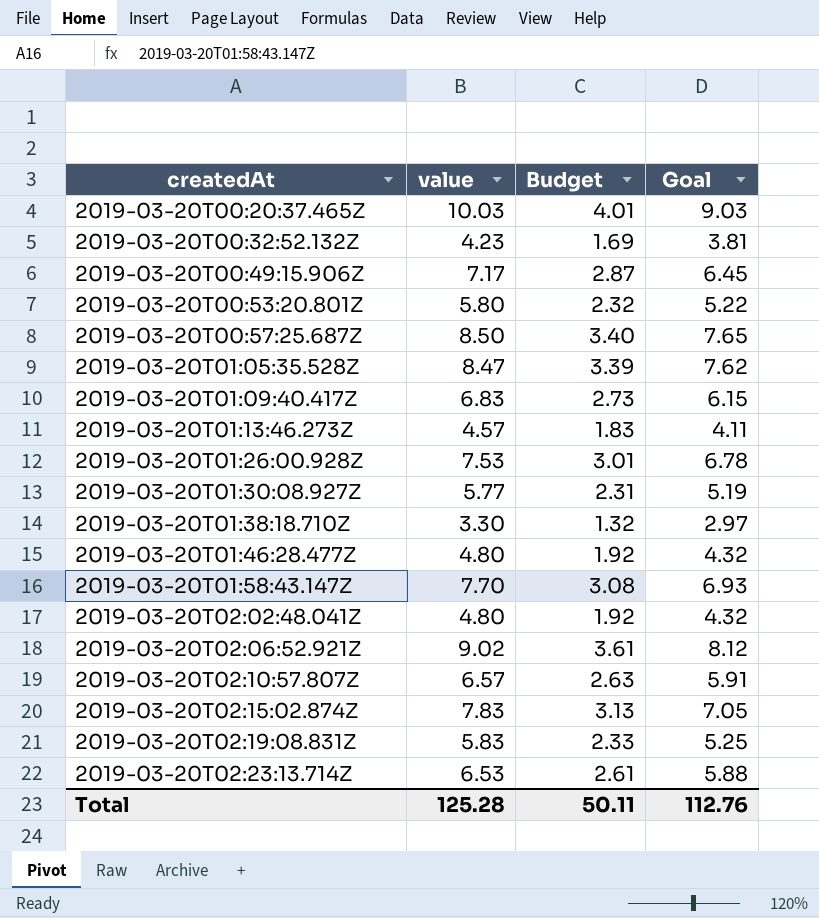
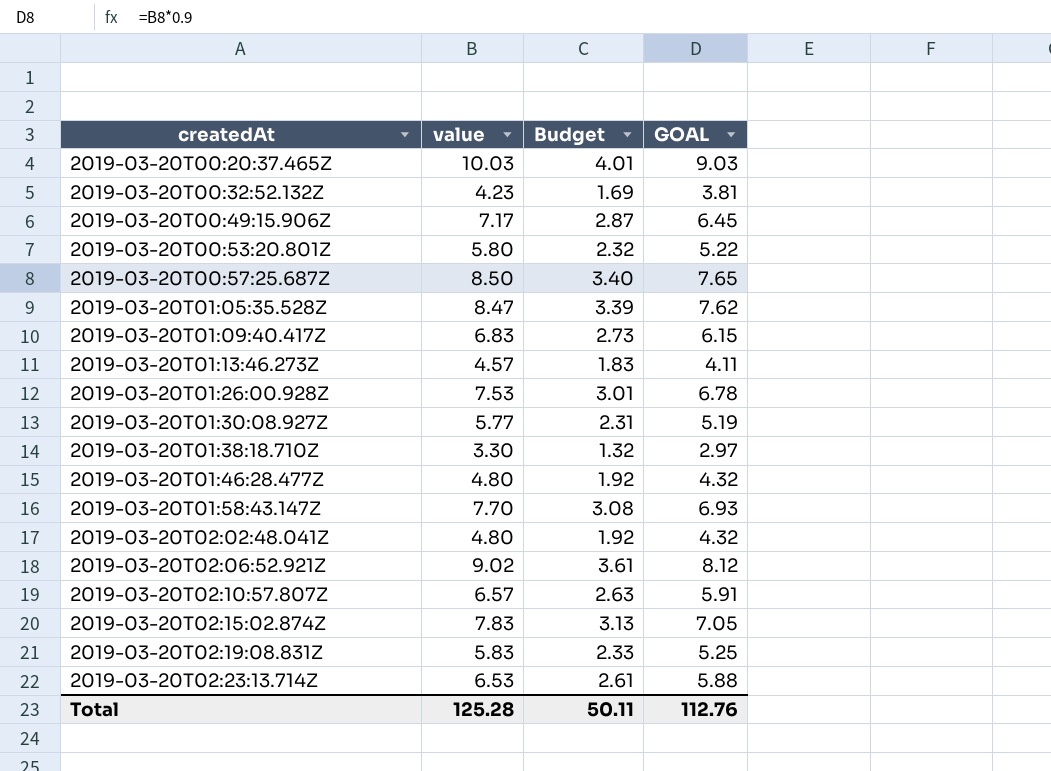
column name: Goal -> GOAL

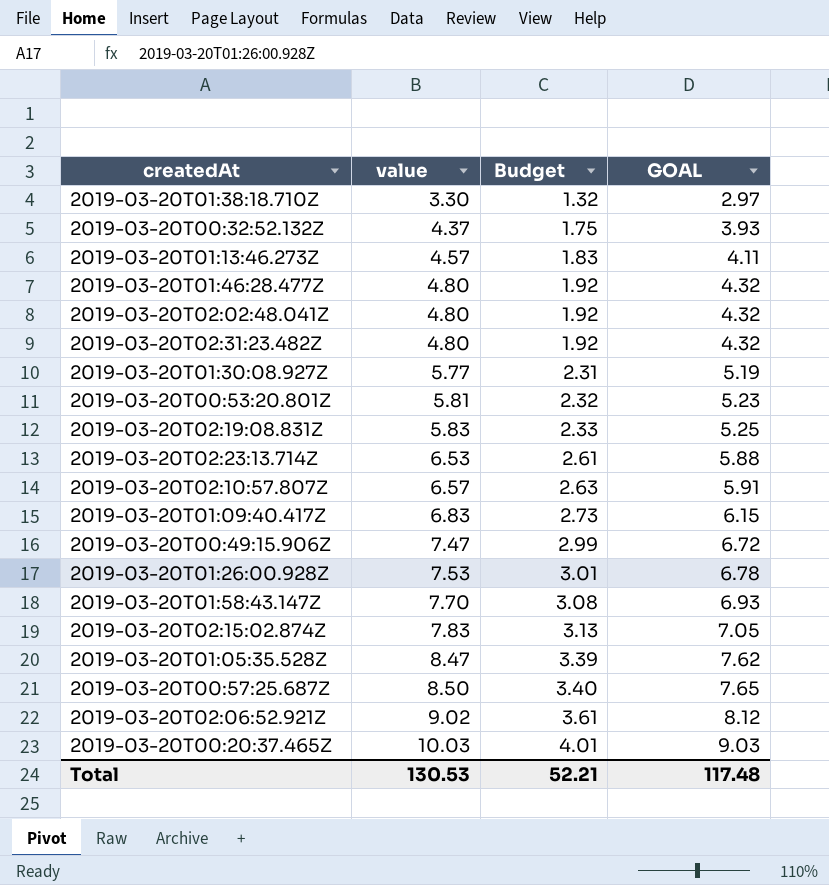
row order: createdAt ascending -> value ascending
2019-03-20T00:32:52.132Z | value: 4.23 -> 4.37
2019-03-20T00:32:52.132Z | Budget: 1.69 -> 1.75
2019-03-20T00:32:52.132Z | GOAL: 3.81 -> 3.93
row 2019-03-20T02:31:23.482Z: none -> 4.80 | 1.92 | 4.32
2019-03-20T00:53:20.801Z | value: 5.80 -> 5.81
2019-03-20T00:53:20.801Z | GOAL: 5.22 -> 5.23
2019-03-20T00:49:15.906Z | value: 7.17 -> 7.47
2019-03-20T00:49:15.906Z | Budget: 2.87 -> 2.99
2019-03-20T00:49:15.906Z | GOAL: 6.45 -> 6.72
Total | value: 125.28 -> 130.53
Total | Budget: 50.11 -> 52.21
Total | GOAL: 112.76 -> 117.48

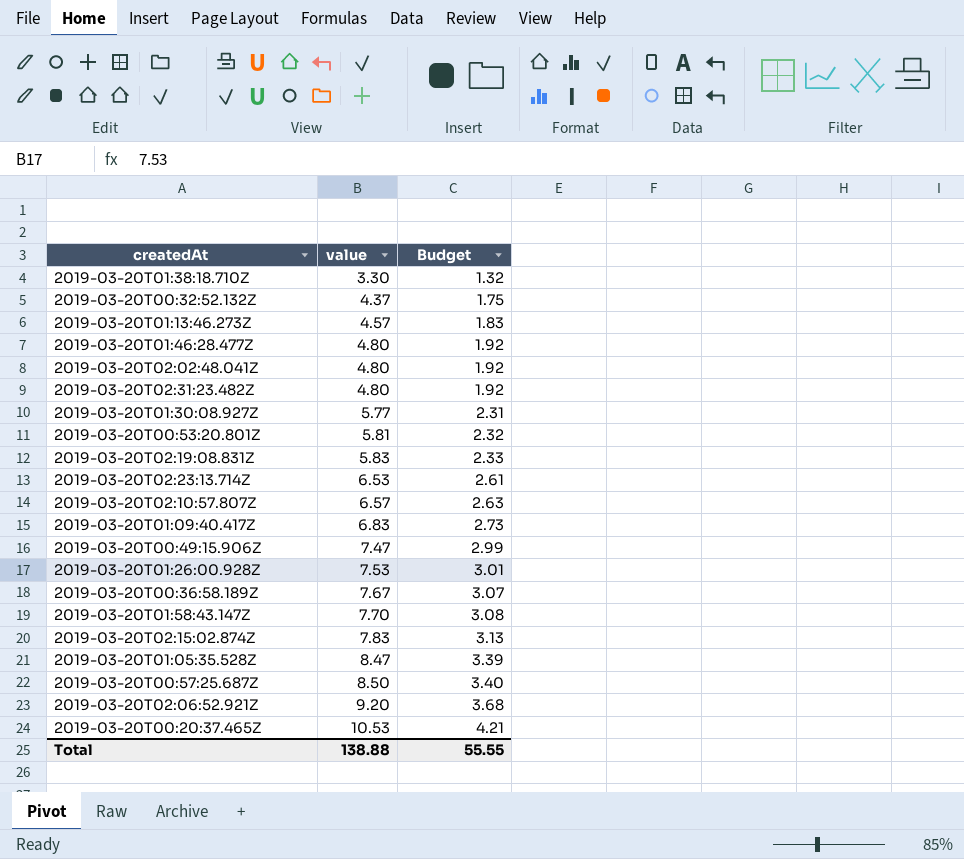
column GOAL | formula: [value] * 0.9 -> none
row 2019-03-20T00:36:58.189Z: none -> 7.67 | 3.07
2019-03-20T02:06:52.921Z | value: 9.02 -> 9.20
2019-03-20T02:06:52.921Z | Budget: 3.61 -> 3.68
2019-03-20T00:20:37.465Z | value: 10.03 -> 10.53
2019-03-20T00:20:37.465Z | Budget: 4.01 -> 4.21
Total | value: 130.53 -> 138.88
Total | Budget: 52.21 -> 55.55

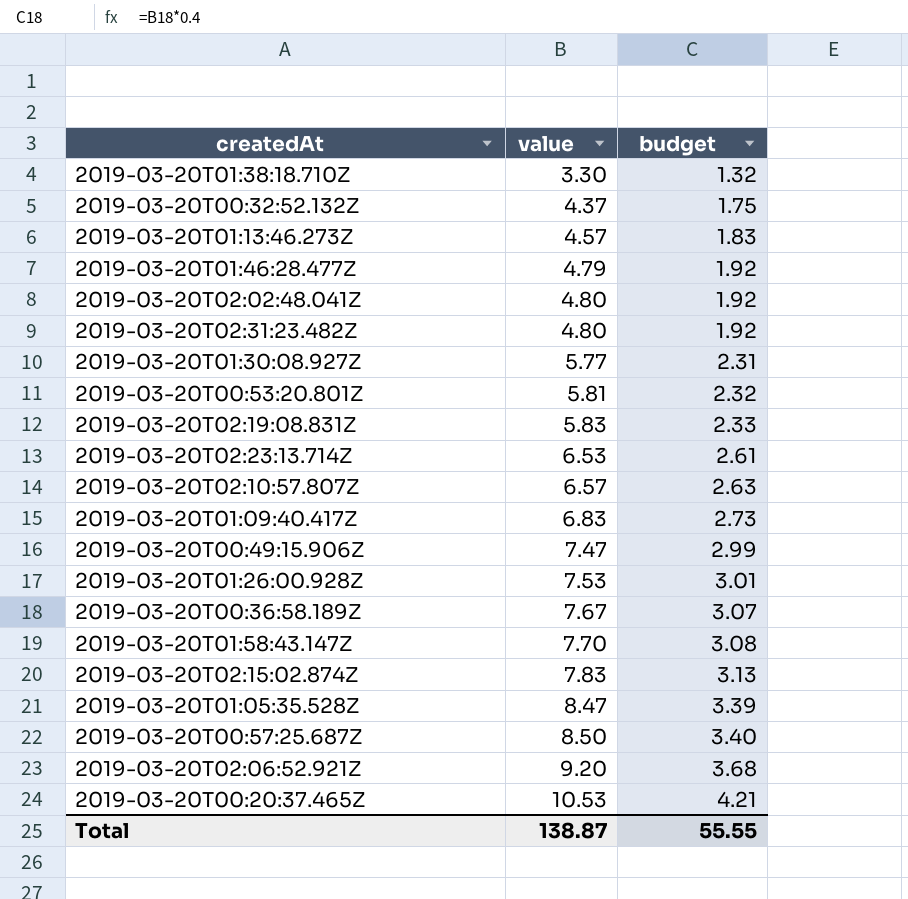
column name: Budget -> budget
2019-03-20T01:46:28.477Z | value: 4.80 -> 4.79
Total | value: 138.88 -> 138.87

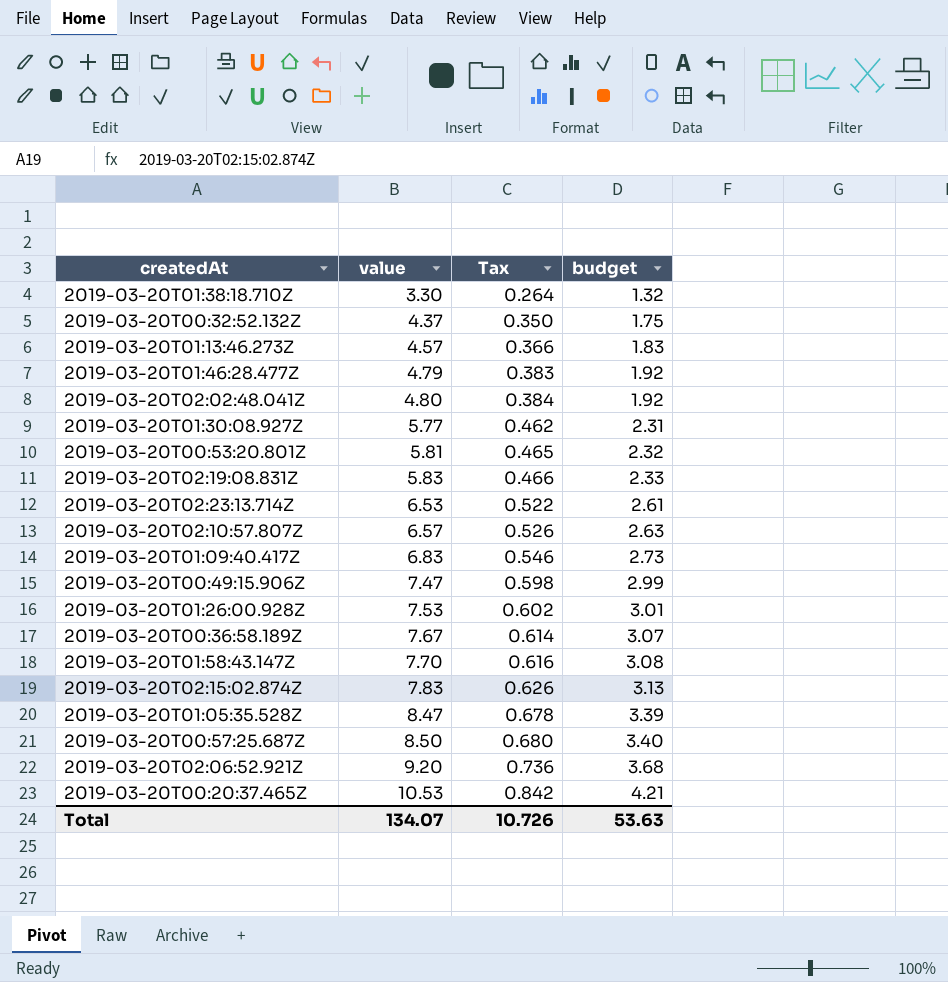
column Tax | formula: none -> [value] * 0.08
row 2019-03-20T02:31:23.482Z: 4.80 | 1.92 -> none
Total | value: 138.87 -> 134.07
Total | budget: 55.55 -> 53.63

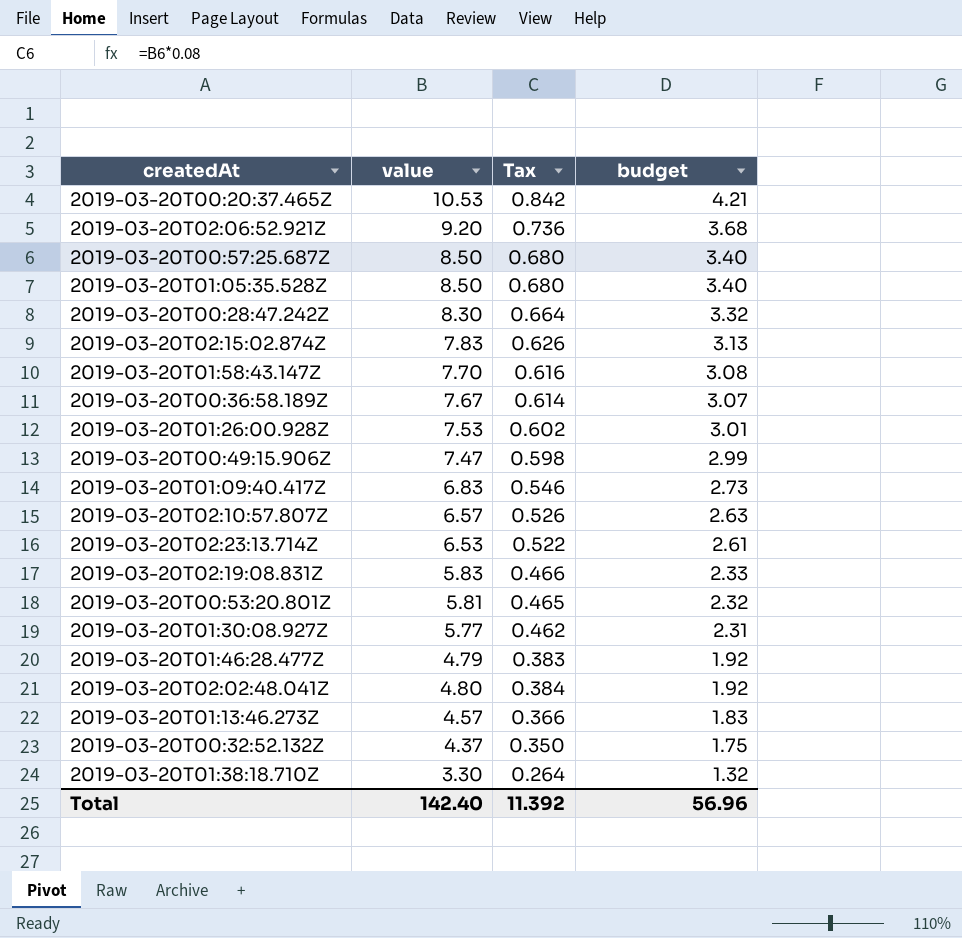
row order: value ascending -> budget descending
2019-03-20T01:05:35.528Z | value: 8.47 -> 8.50
2019-03-20T01:05:35.528Z | Tax: 0.678 -> 0.680
2019-03-20T01:05:35.528Z | budget: 3.39 -> 3.40
row 2019-03-20T00:28:47.242Z: none -> 8.30 | 0.664 | 3.32
Total | value: 134.07 -> 142.40
Total | Tax: 10.726 -> 11.392
Total | budget: 53.63 -> 56.96

